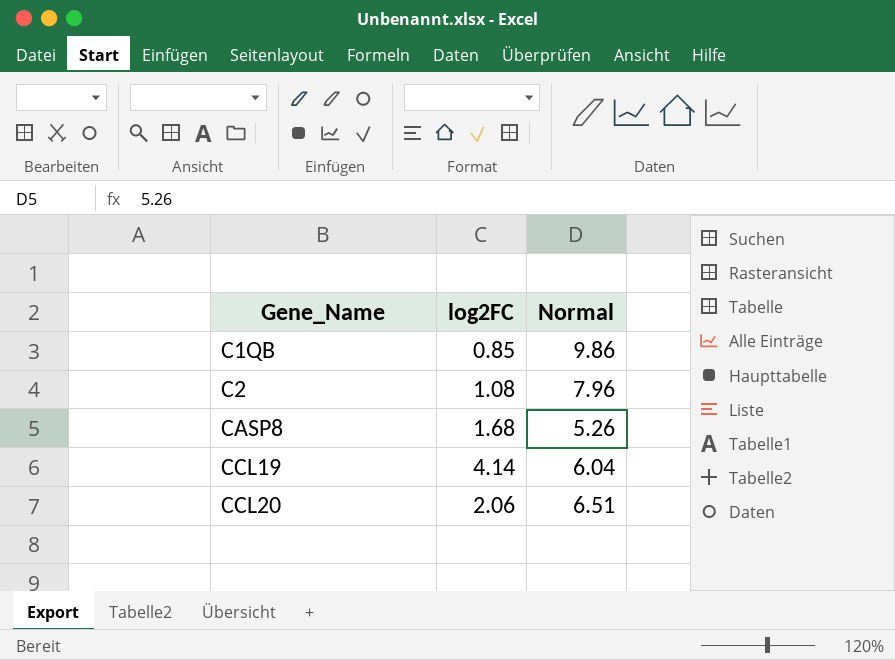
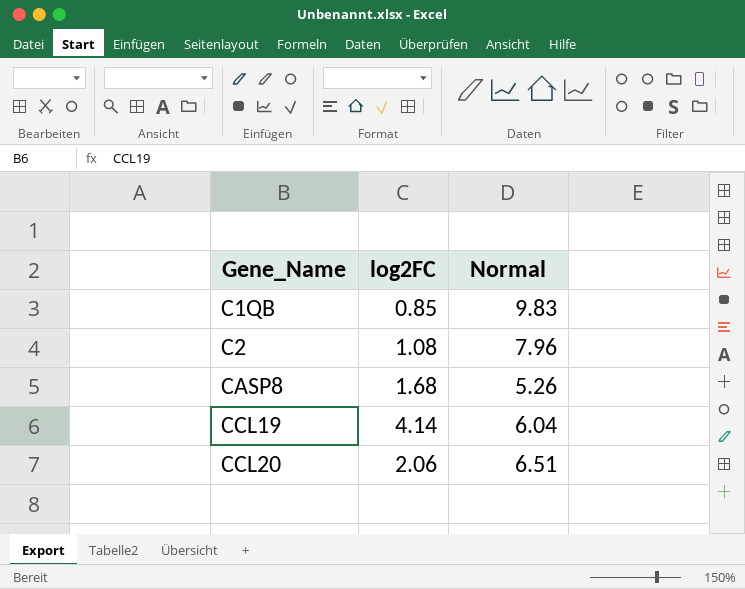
C1QB | Normal: 9.86 -> 9.83

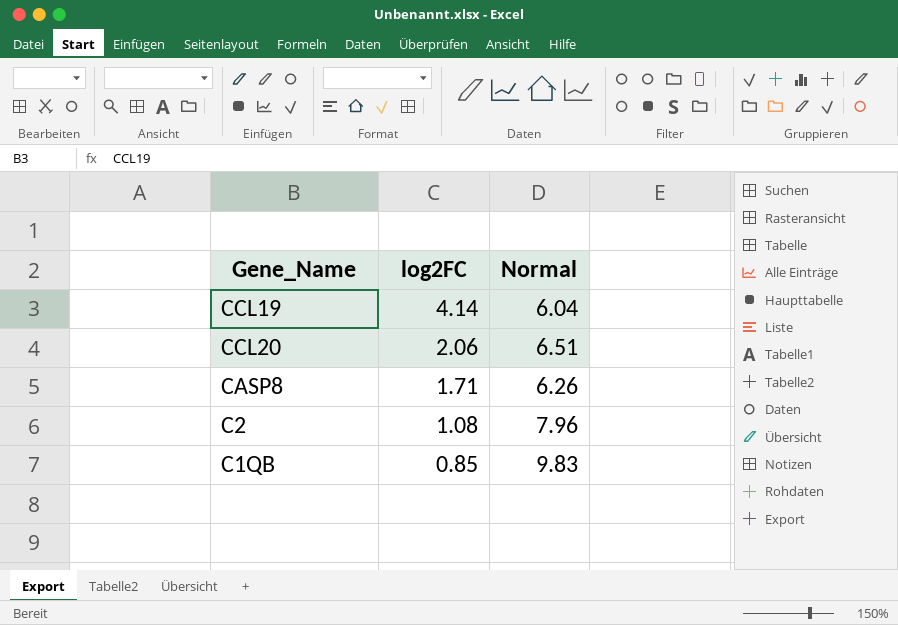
row order: Gene_Name ascending -> log2FC descending
CASP8 | log2FC: 1.68 -> 1.71
CASP8 | Normal: 5.26 -> 6.26

